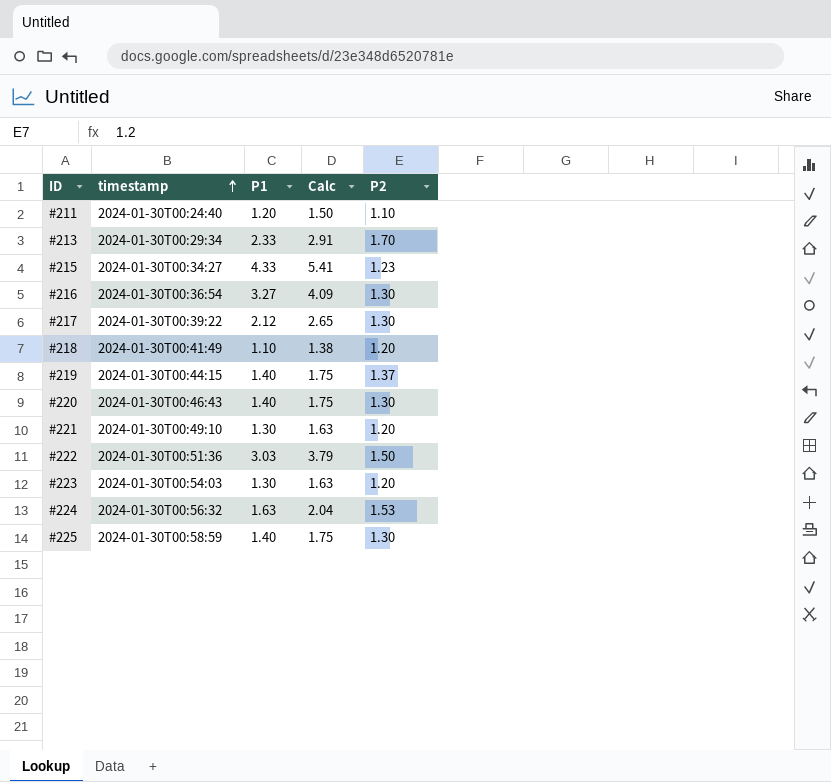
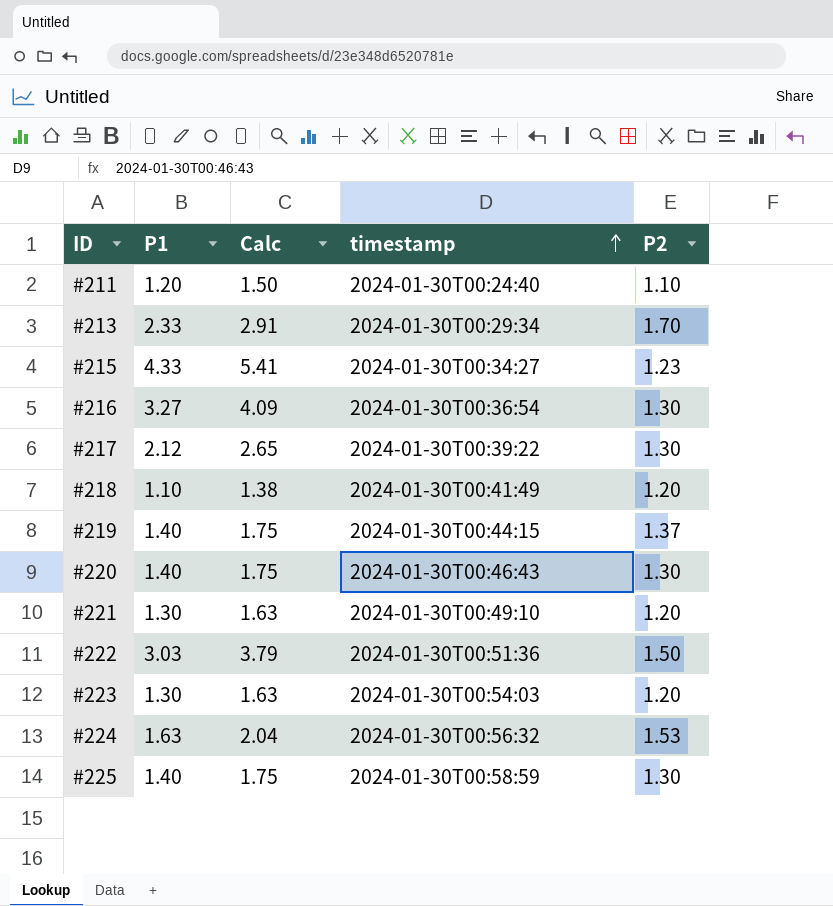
column timestamp | position: 2 -> 4

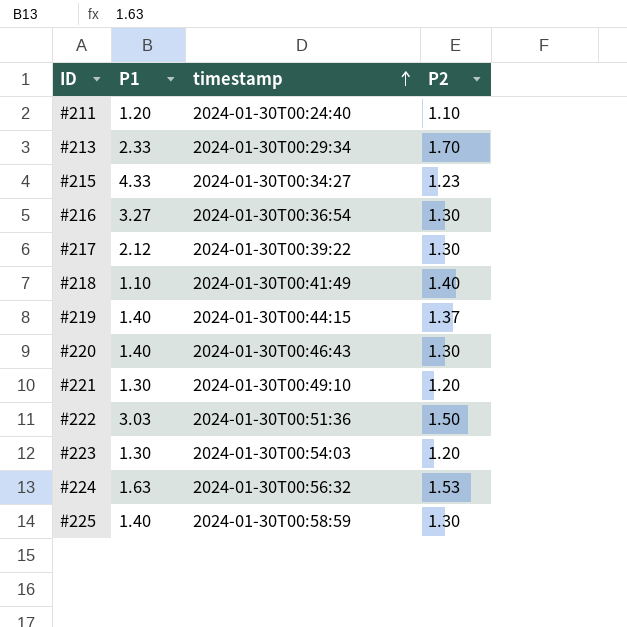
column Calc | formula: [P1] * 1.25 -> none
#218 | P2: 1.20 -> 1.40

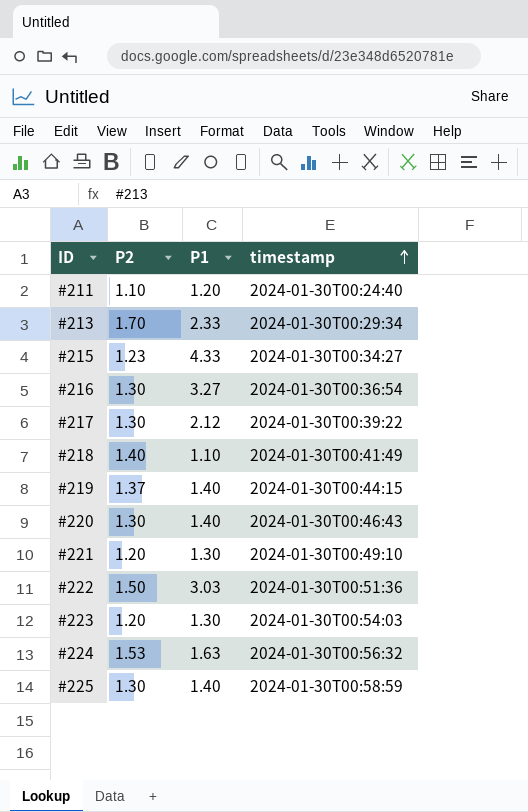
column P2 | position: 4 -> 2

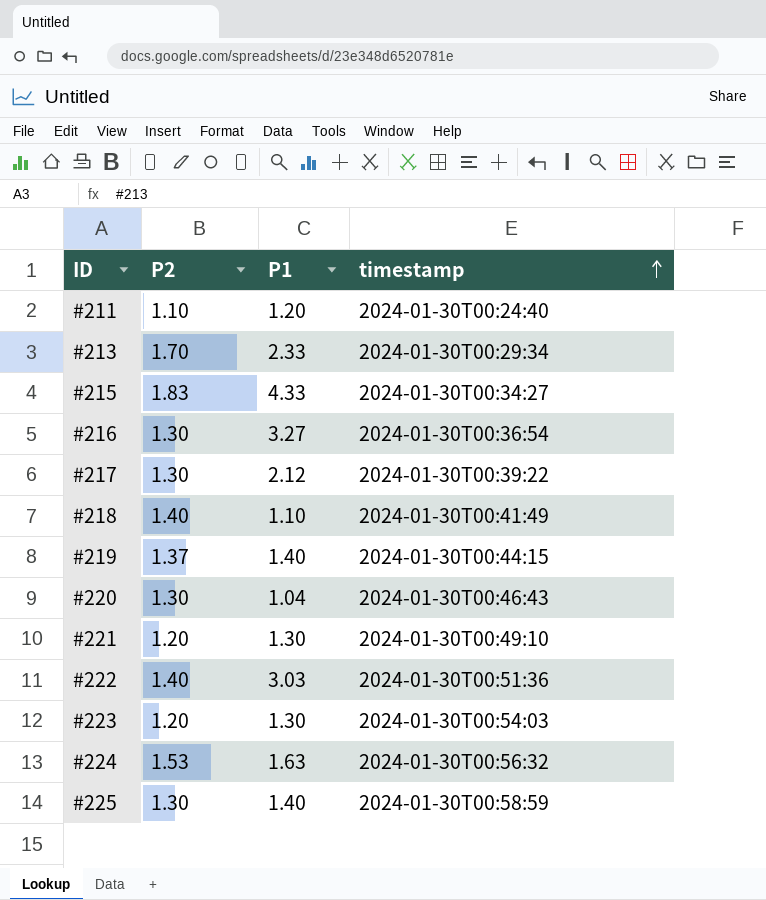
#215 | P2: 1.23 -> 1.83
#220 | P1: 1.40 -> 1.04
#222 | P2: 1.50 -> 1.40

